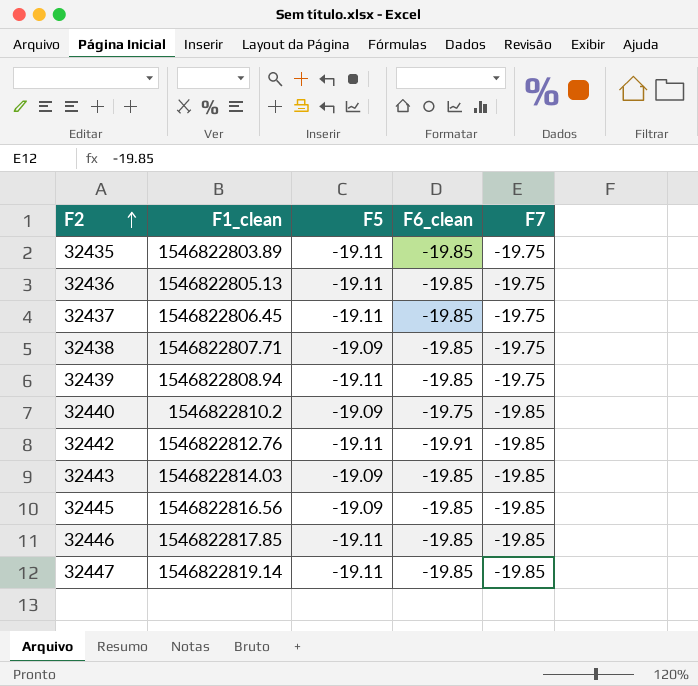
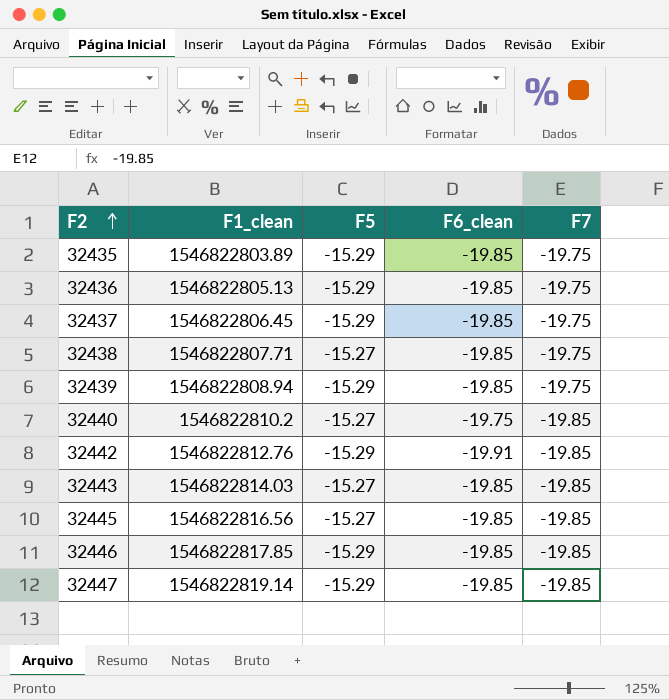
32435 | F5: -19.11 -> -15.29
32436 | F5: -19.11 -> -15.29
32437 | F5: -19.11 -> -15.29
32438 | F5: -19.09 -> -15.27
32439 | F5: -19.11 -> -15.29
32440 | F5: -19.09 -> -15.27
32442 | F5: -19.11 -> -15.29
32443 | F5: -19.09 -> -15.27
32445 | F5: -19.09 -> -15.27
32446 | F5: -19.11 -> -15.29
32447 | F5: -19.11 -> -15.29

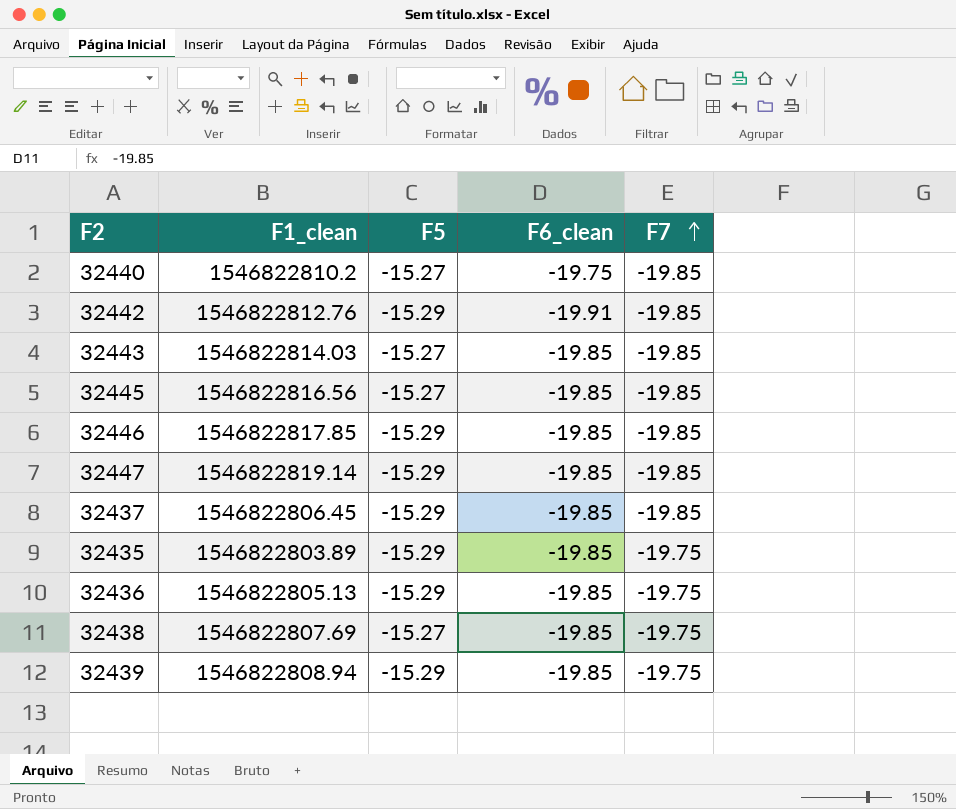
row order: F2 ascending -> F7 ascending
32437 | F7: -19.75 -> -19.85
32438 | F1_clean: 1546822807.71 -> 1546822807.69

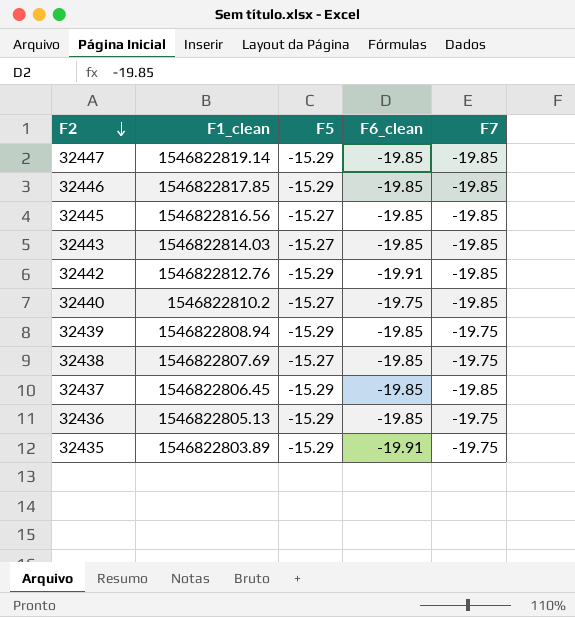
row order: F7 ascending -> F2 descending
32435 | F6_clean: -19.85 -> -19.91

